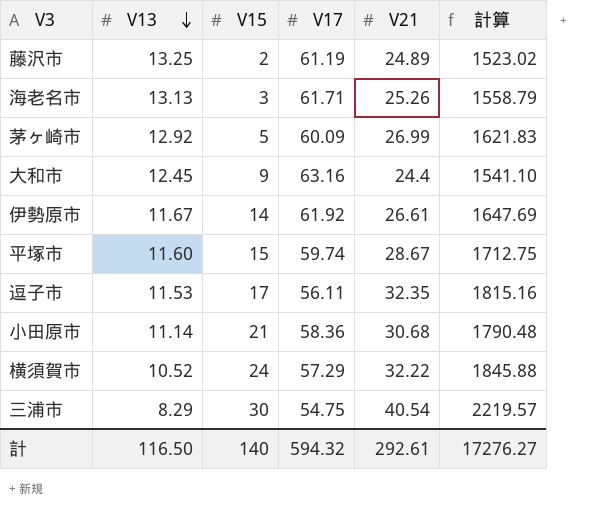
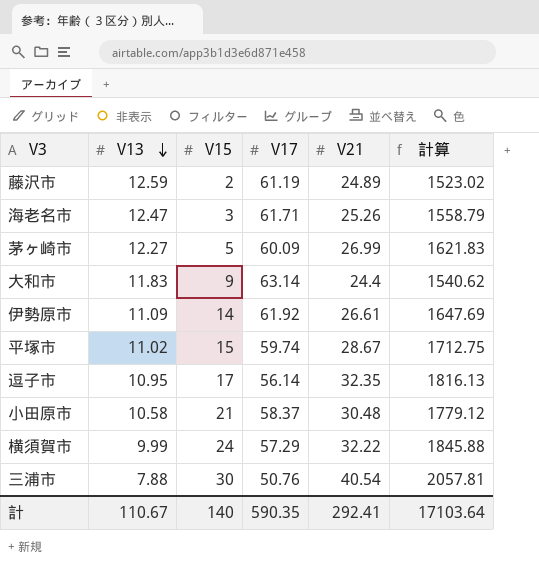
藤沢市 | V13: 13.25 -> 12.59
海老名市 | V13: 13.13 -> 12.47
茅ヶ崎市 | V13: 12.92 -> 12.27
大和市 | V13: 12.45 -> 11.83
大和市 | V17: 63.16 -> 63.14
大和市 | 計算: 1541.10 -> 1540.62
伊勢原市 | V13: 11.67 -> 11.09
平塚市 | V13: 11.60 -> 11.02
逗子市 | V13: 11.53 -> 10.95
逗子市 | V17: 56.11 -> 56.14
逗子市 | 計算: 1815.16 -> 1816.13
小田原市 | V13: 11.14 -> 10.58
小田原市 | V17: 58.36 -> 58.37
小田原市 | V21: 30.68 -> 30.48
小田原市 | 計算: 1790.48 -> 1779.12
横須賀市 | V13: 10.52 -> 9.99
三浦市 | V13: 8.29 -> 7.88
三浦市 | V17: 54.75 -> 50.76
三浦市 | 計算: 2219.57 -> 2057.81
計 | V13: 116.50 -> 110.67
計 | V17: 594.32 -> 590.35
計 | V21: 292.61 -> 292.41
計 | 計算: 17276.27 -> 17103.64

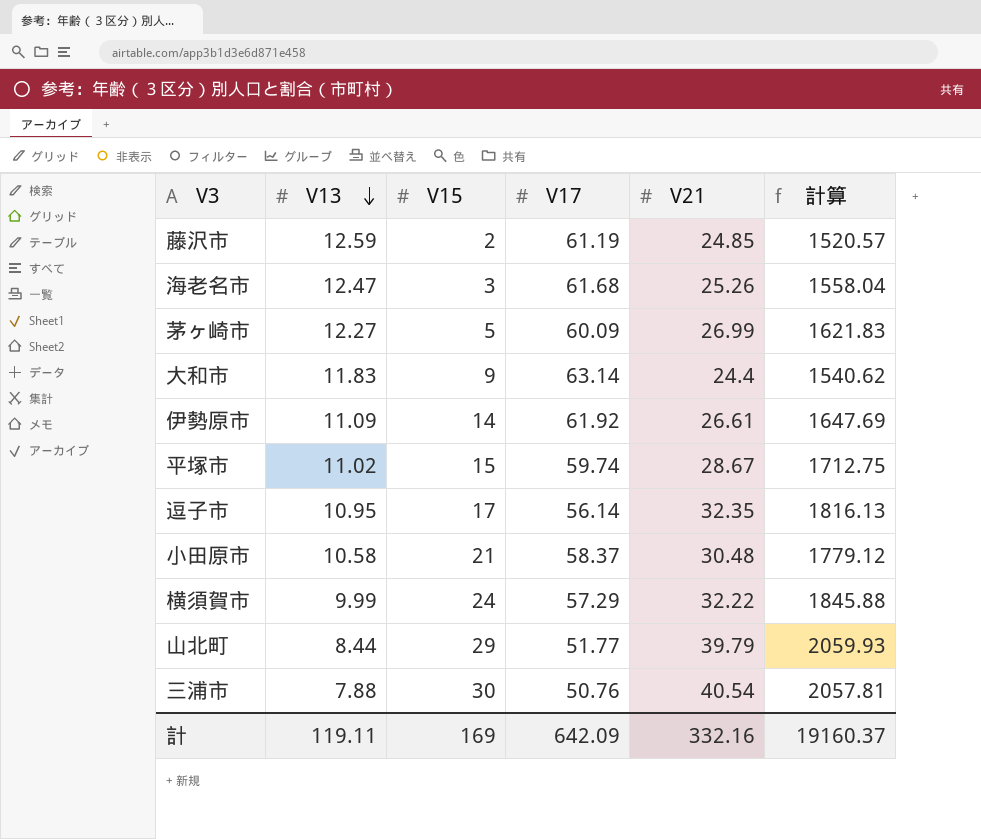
藤沢市 | V21: 24.89 -> 24.85
藤沢市 | 計算: 1523.02 -> 1520.57
海老名市 | V17: 61.71 -> 61.68
海老名市 | 計算: 1558.79 -> 1558.04
row 山北町: none -> 8.44 | 29 | 51.77 | 39.79 | 2059.93
計 | V13: 110.67 -> 119.11
計 | V15: 140 -> 169
計 | V17: 590.35 -> 642.09
計 | V21: 292.41 -> 332.16
計 | 計算: 17103.64 -> 19160.37

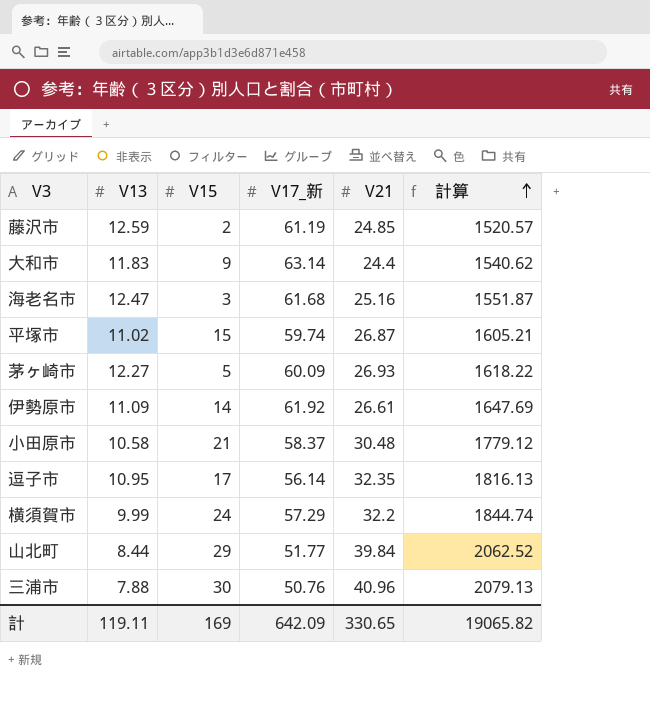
row order: V13 descending -> 計算 ascending
column name: V17 -> V17_新
海老名市 | V21: 25.26 -> 25.16
海老名市 | 計算: 1558.04 -> 1551.87
平塚市 | V21: 28.67 -> 26.87
平塚市 | 計算: 1712.75 -> 1605.21
茅ヶ崎市 | V21: 26.99 -> 26.93
茅ヶ崎市 | 計算: 1621.83 -> 1618.22
横須賀市 | V21: 32.22 -> 32.2
横須賀市 | 計算: 1845.88 -> 1844.74
山北町 | V21: 39.79 -> 39.84
山北町 | 計算: 2059.93 -> 2062.52
三浦市 | V21: 40.54 -> 40.96
三浦市 | 計算: 2057.81 -> 2079.13
計 | V21: 332.16 -> 330.65
計 | 計算: 19160.37 -> 19065.82

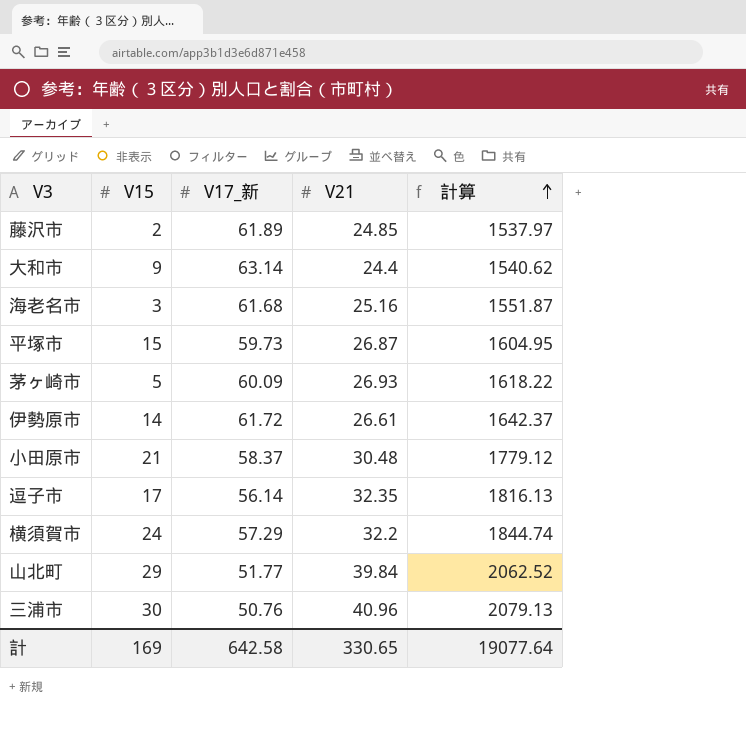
column V13 | position: 2 -> none
藤沢市 | V17_新: 61.19 -> 61.89
藤沢市 | 計算: 1520.57 -> 1537.97
平塚市 | V17_新: 59.74 -> 59.73
平塚市 | 計算: 1605.21 -> 1604.95
伊勢原市 | V17_新: 61.92 -> 61.72
伊勢原市 | 計算: 1647.69 -> 1642.37
計 | V17_新: 642.09 -> 642.58
計 | 計算: 19065.82 -> 19077.64

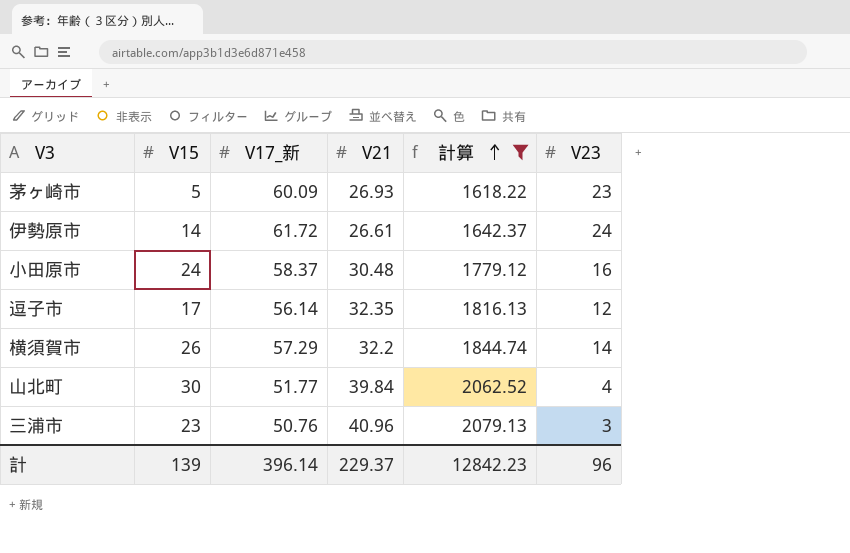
filter: none -> 計算 >= 1618.22
column V23 | position: none -> 6
小田原市 | V15: 21 -> 24
横須賀市 | V15: 24 -> 26
山北町 | V15: 29 -> 30
三浦市 | V15: 30 -> 23
計 | V15: 169 -> 139
計 | V17_新: 642.58 -> 396.14
計 | V21: 330.65 -> 229.37
計 | 計算: 19077.64 -> 12842.23

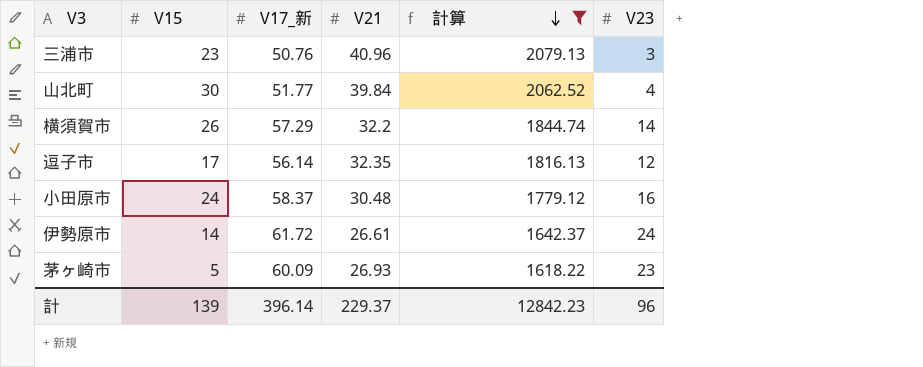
row order: 計算 ascending -> 計算 descending

